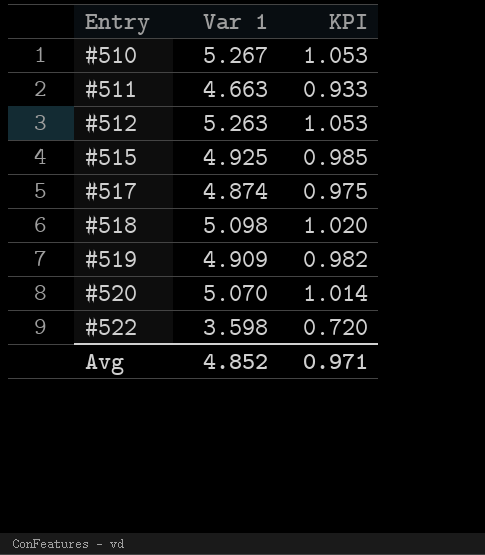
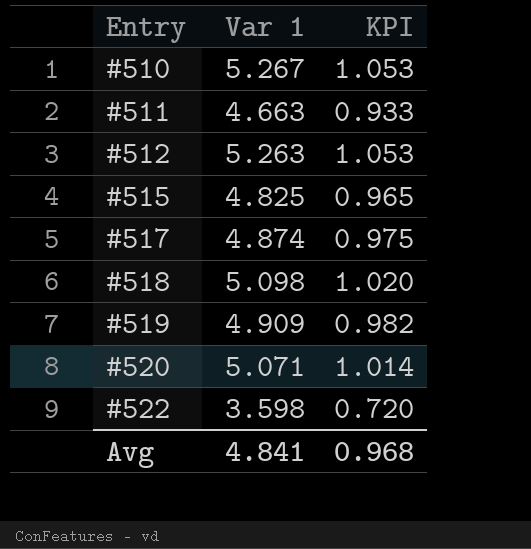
#515 | Var 1: 4.925 -> 4.825
#515 | KPI: 0.985 -> 0.965
#520 | Var 1: 5.070 -> 5.071
Avg | Var 1: 4.852 -> 4.841
Avg | KPI: 0.971 -> 0.968

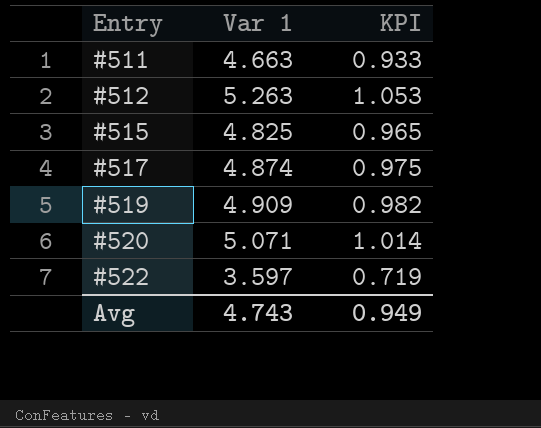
row #510: 5.267 | 1.053 -> none
row #518: 5.098 | 1.020 -> none
#522 | Var 1: 3.598 -> 3.597
#522 | KPI: 0.720 -> 0.719
Avg | Var 1: 4.841 -> 4.743
Avg | KPI: 0.968 -> 0.949

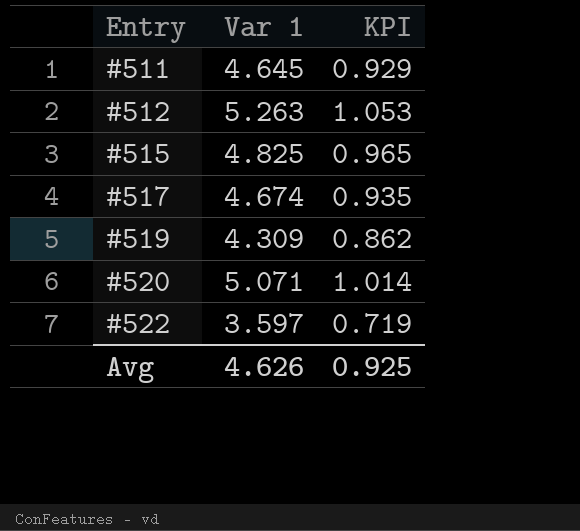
#511 | Var 1: 4.663 -> 4.645
#511 | KPI: 0.933 -> 0.929
#517 | Var 1: 4.874 -> 4.674
#517 | KPI: 0.975 -> 0.935
#519 | Var 1: 4.909 -> 4.309
#519 | KPI: 0.982 -> 0.862
Avg | Var 1: 4.743 -> 4.626
Avg | KPI: 0.949 -> 0.925

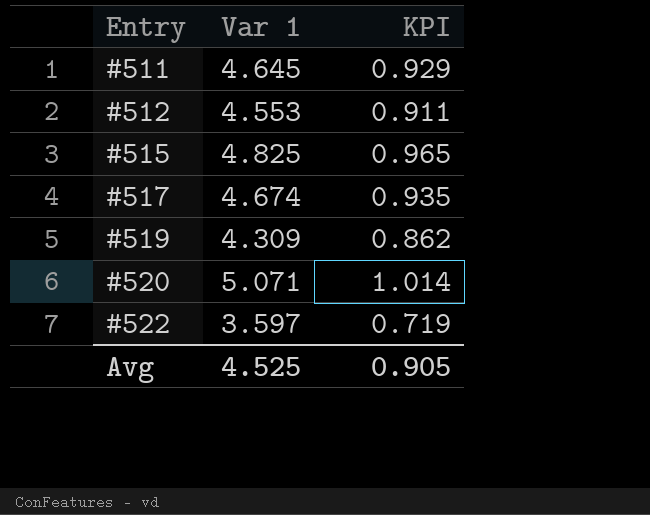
#512 | Var 1: 5.263 -> 4.553
#512 | KPI: 1.053 -> 0.911
Avg | Var 1: 4.626 -> 4.525
Avg | KPI: 0.925 -> 0.905

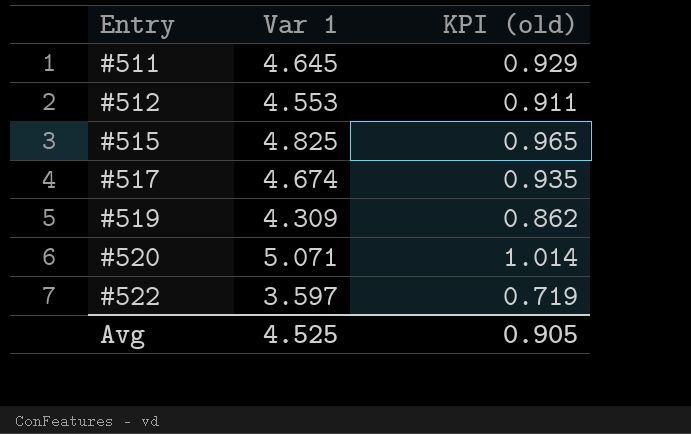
column name: KPI -> KPI (old)

